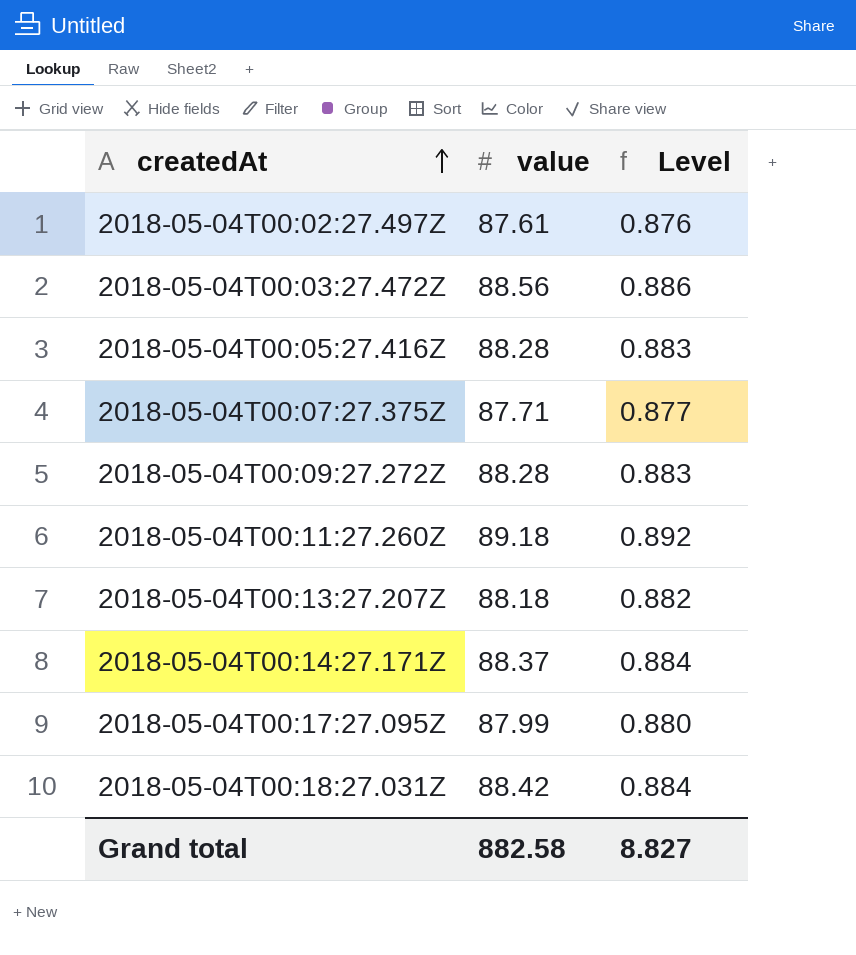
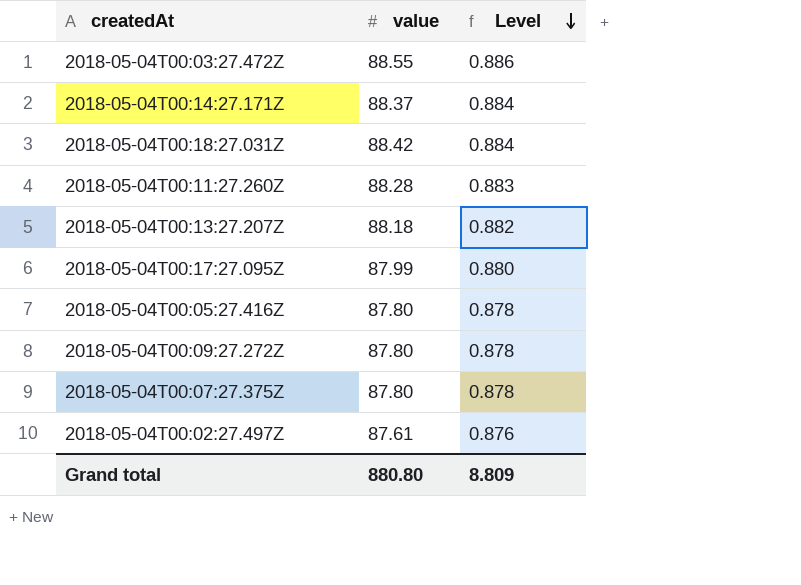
row order: createdAt ascending -> Level descending
2018-05-04T00:03:27.472Z | value: 88.56 -> 88.55
2018-05-04T00:11:27.260Z | value: 89.18 -> 88.28
2018-05-04T00:11:27.260Z | Level: 0.892 -> 0.883
2018-05-04T00:05:27.416Z | value: 88.28 -> 87.80
2018-05-04T00:05:27.416Z | Level: 0.883 -> 0.878
2018-05-04T00:09:27.272Z | value: 88.28 -> 87.80
2018-05-04T00:09:27.272Z | Level: 0.883 -> 0.878
2018-05-04T00:07:27.375Z | value: 87.71 -> 87.80
2018-05-04T00:07:27.375Z | Level: 0.877 -> 0.878
Grand total | value: 882.58 -> 880.80
Grand total | Level: 8.827 -> 8.809

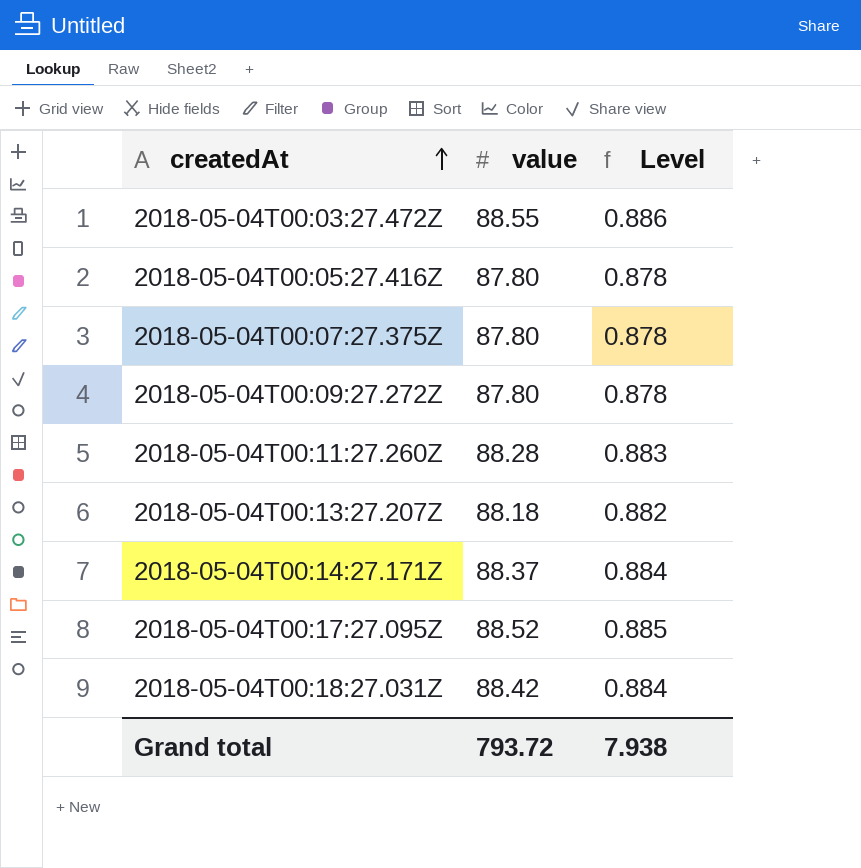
row order: Level descending -> createdAt ascending
row 2018-05-04T00:02:27.497Z: 87.61 | 0.876 -> none
2018-05-04T00:17:27.095Z | value: 87.99 -> 88.52
2018-05-04T00:17:27.095Z | Level: 0.880 -> 0.885
Grand total | value: 880.80 -> 793.72
Grand total | Level: 8.809 -> 7.938

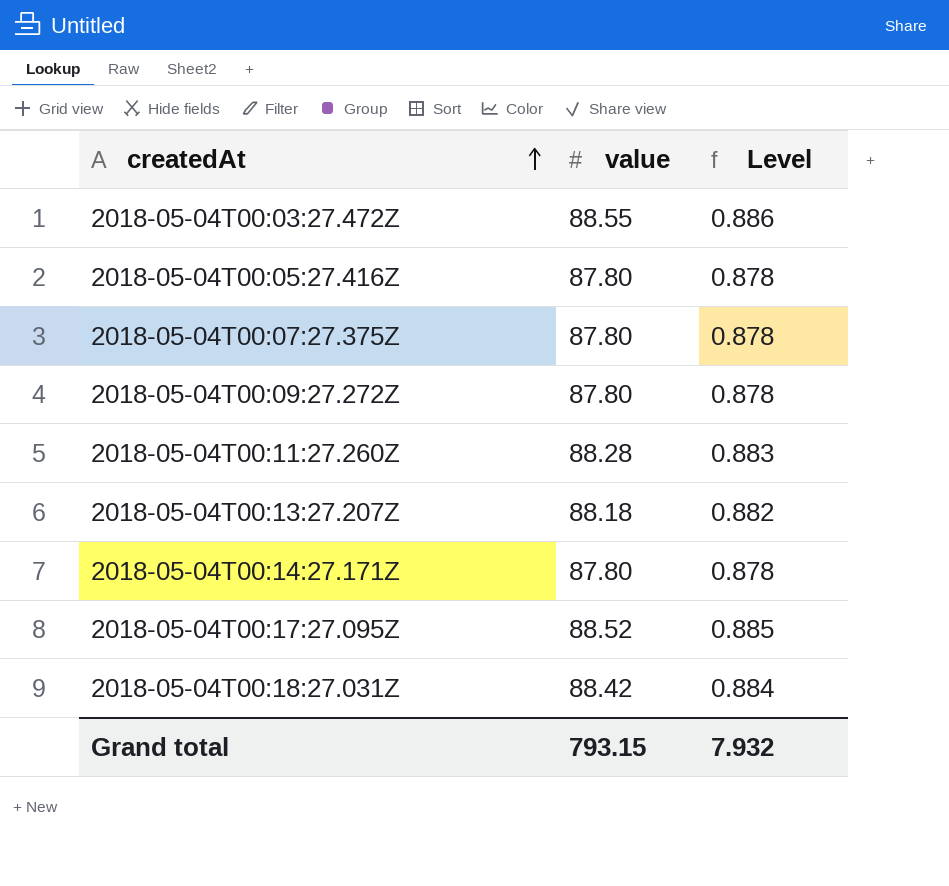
2018-05-04T00:14:27.171Z | value: 88.37 -> 87.80
2018-05-04T00:14:27.171Z | Level: 0.884 -> 0.878
Grand total | value: 793.72 -> 793.15
Grand total | Level: 7.938 -> 7.932

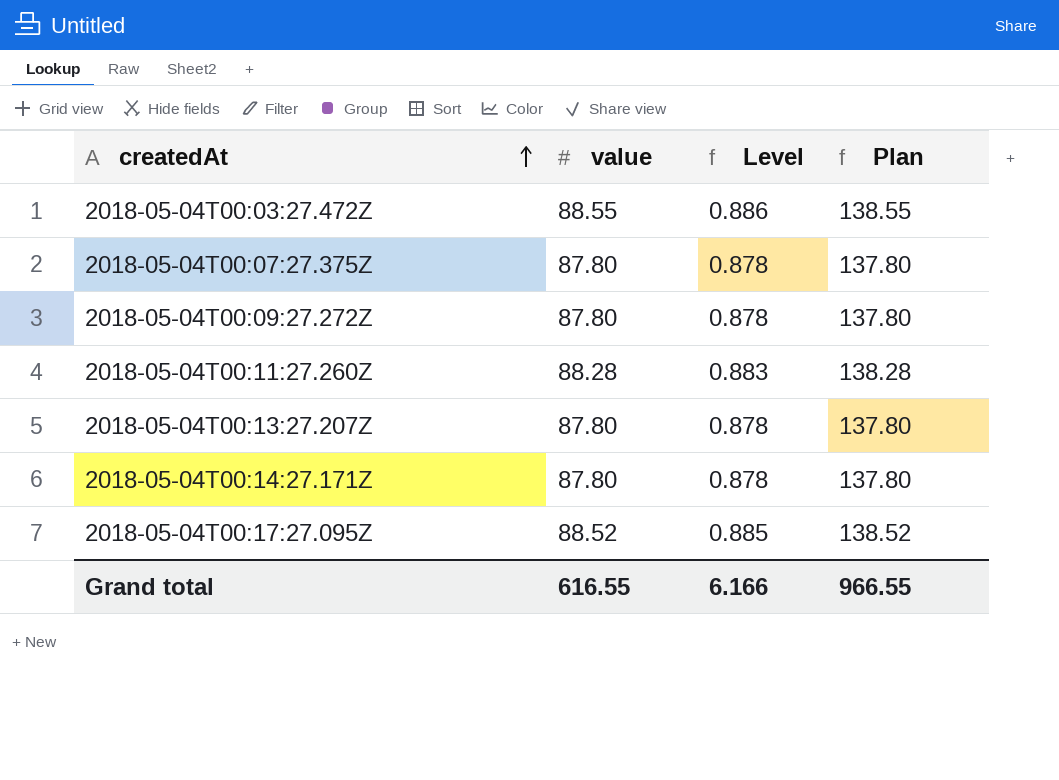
column Plan | formula: none -> [value] + 50
row 2018-05-04T00:05:27.416Z: 87.80 | 0.878 -> none
row 2018-05-04T00:18:27.031Z: 88.42 | 0.884 -> none
2018-05-04T00:13:27.207Z | value: 88.18 -> 87.80
2018-05-04T00:13:27.207Z | Level: 0.882 -> 0.878
Grand total | value: 793.15 -> 616.55
Grand total | Level: 7.932 -> 6.166

